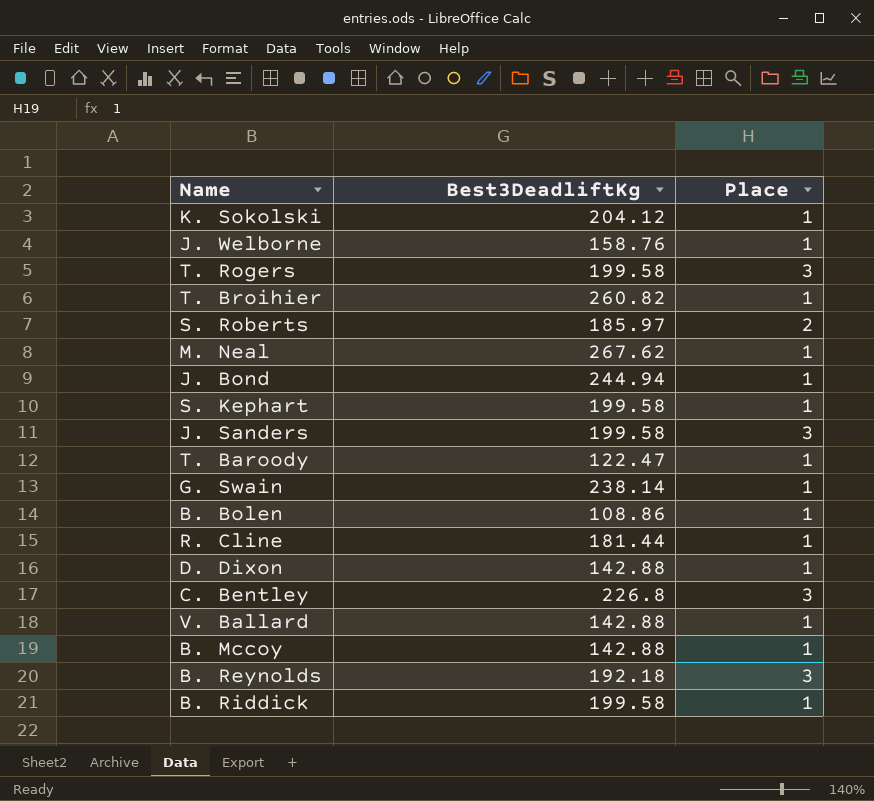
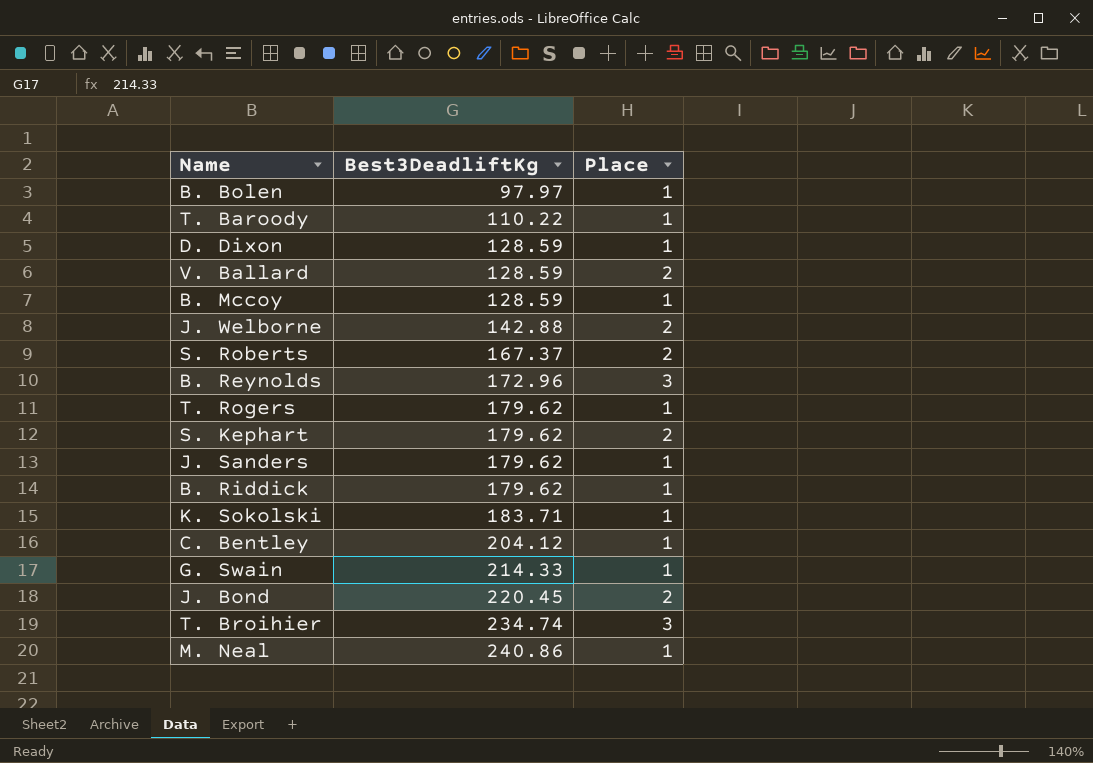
row order: none -> Best3DeadliftKg ascending
row R. Cline: 181.44 | 1 -> none
B. Bolen | Best3DeadliftKg: 108.86 -> 97.97
T. Baroody | Best3DeadliftKg: 122.47 -> 110.22
D. Dixon | Best3DeadliftKg: 142.88 -> 128.59
V. Ballard | Best3DeadliftKg: 142.88 -> 128.59
V. Ballard | Place: 1 -> 2
B. Mccoy | Best3DeadliftKg: 142.88 -> 128.59
J. Welborne | Best3DeadliftKg: 158.76 -> 142.88
J. Welborne | Place: 1 -> 2
S. Roberts | Best3DeadliftKg: 185.97 -> 167.37
B. Reynolds | Best3DeadliftKg: 192.18 -> 172.96
T. Rogers | Best3DeadliftKg: 199.58 -> 179.62
T. Rogers | Place: 3 -> 1
S. Kephart | Best3DeadliftKg: 199.58 -> 179.62
S. Kephart | Place: 1 -> 2
J. Sanders | Best3DeadliftKg: 199.58 -> 179.62
J. Sanders | Place: 3 -> 1
B. Riddick | Best3DeadliftKg: 199.58 -> 179.62
K. Sokolski | Best3DeadliftKg: 204.12 -> 183.71
C. Bentley | Best3DeadliftKg: 226.8 -> 204.12
C. Bentley | Place: 3 -> 1
G. Swain | Best3DeadliftKg: 238.14 -> 214.33
J. Bond | Best3DeadliftKg: 244.94 -> 220.45
J. Bond | Place: 1 -> 2
T. Broihier | Best3DeadliftKg: 260.82 -> 234.74
T. Broihier | Place: 1 -> 3
M. Neal | Best3DeadliftKg: 267.62 -> 240.86

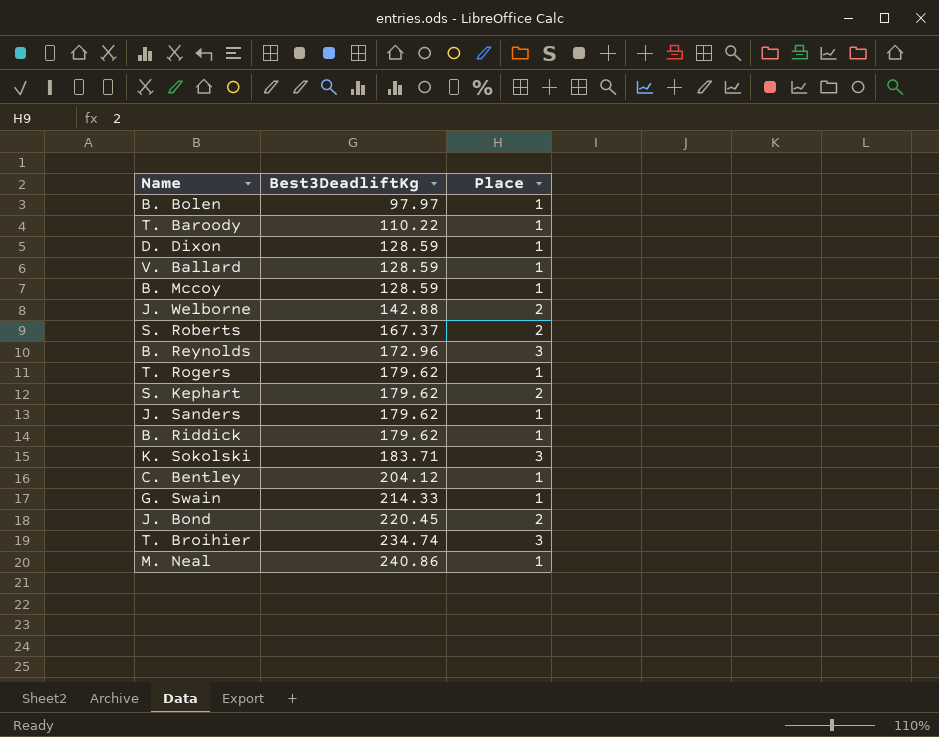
V. Ballard | Place: 2 -> 1
K. Sokolski | Place: 1 -> 3

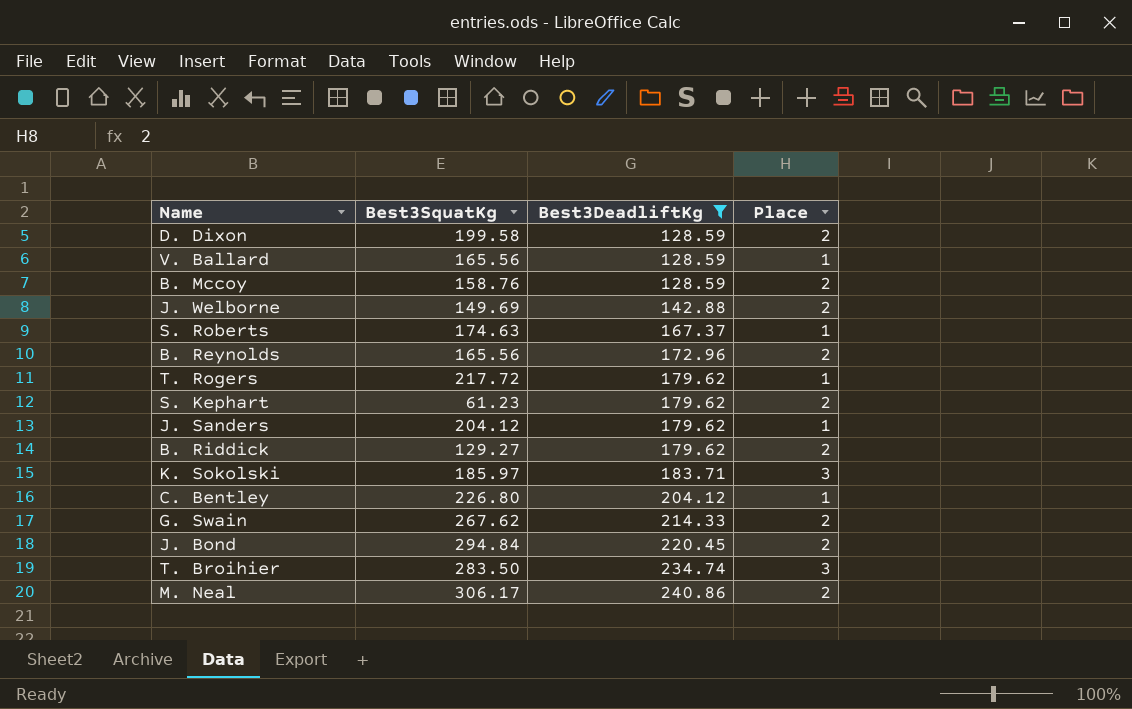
filter: none -> Best3DeadliftKg >= 128.59
column Best3SquatKg | position: none -> 2
D. Dixon | Place: 1 -> 2
B. Mccoy | Place: 1 -> 2
S. Roberts | Place: 2 -> 1
B. Reynolds | Place: 3 -> 2
B. Riddick | Place: 1 -> 2
G. Swain | Place: 1 -> 2
M. Neal | Place: 1 -> 2

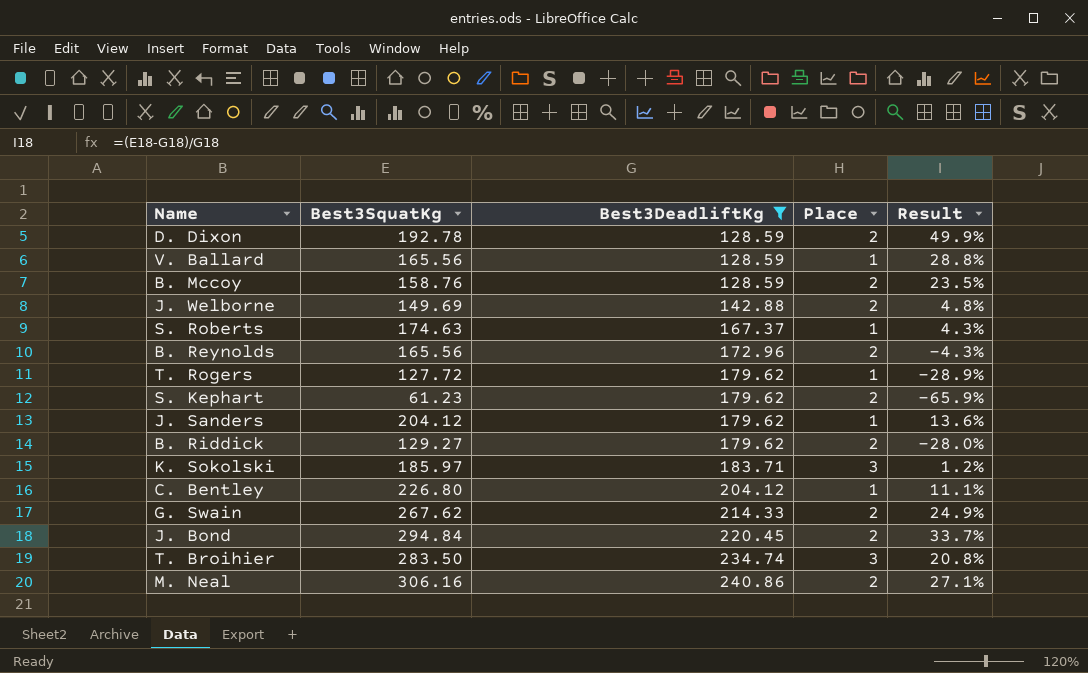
column Result | formula: none -> ([Best3SquatKg] - [Best3DeadliftKg]) / [Best3DeadliftKg]
D. Dixon | Best3SquatKg: 199.58 -> 192.78
T. Rogers | Best3SquatKg: 217.72 -> 127.72
M. Neal | Best3SquatKg: 306.17 -> 306.16

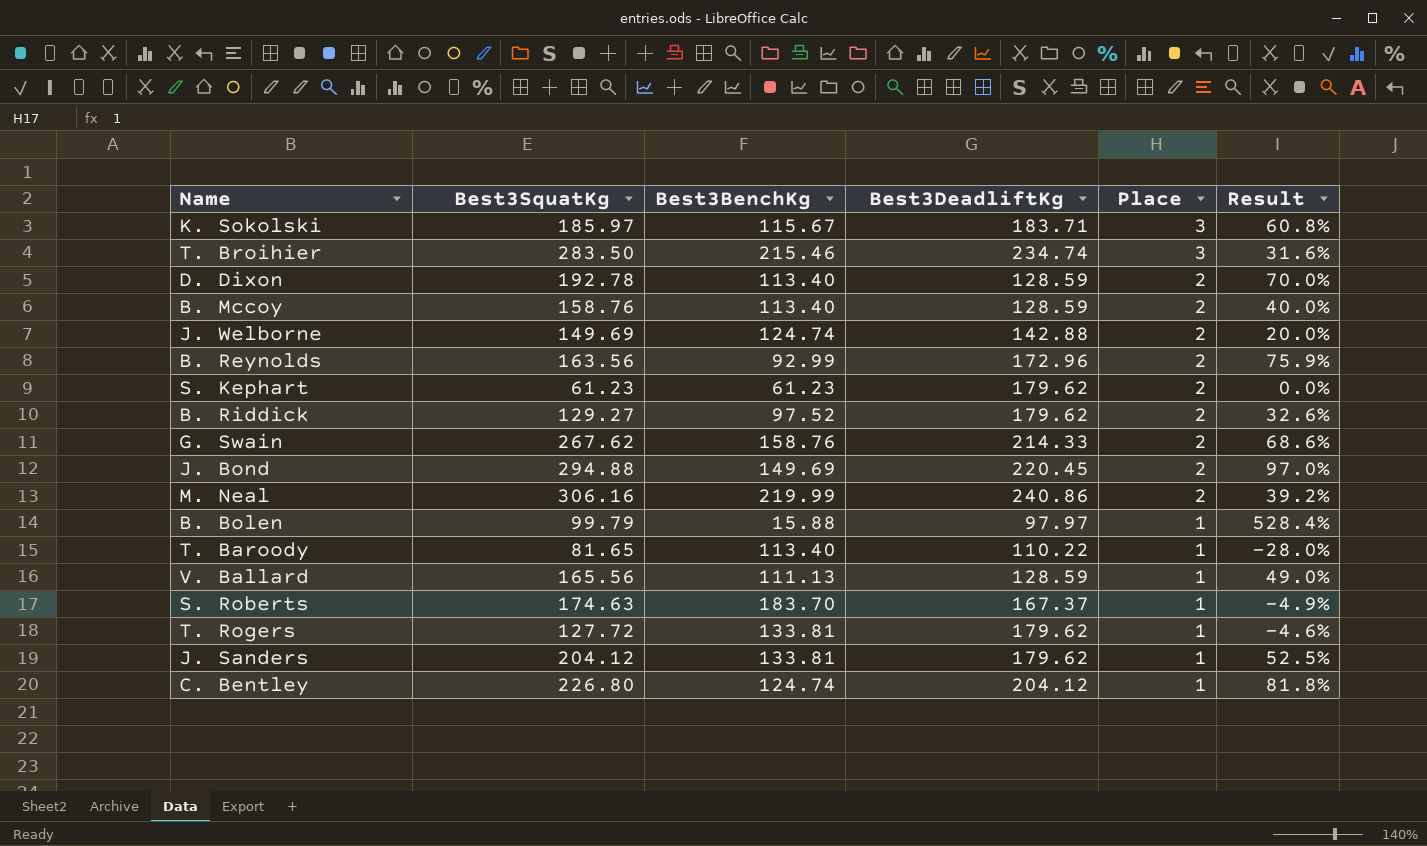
filter: Best3DeadliftKg >= 128.59 -> none
row order: Best3DeadliftKg ascending -> Place descending
column Best3BenchKg | position: none -> 3
column Result | formula: ([Best3SquatKg] - [Best3DeadliftKg]) / [Best3DeadliftKg] -> ([Best3SquatKg] - [Best3BenchKg]) / [Best3BenchKg]
B. Reynolds | Best3SquatKg: 165.56 -> 163.56
J. Bond | Best3SquatKg: 294.84 -> 294.88

